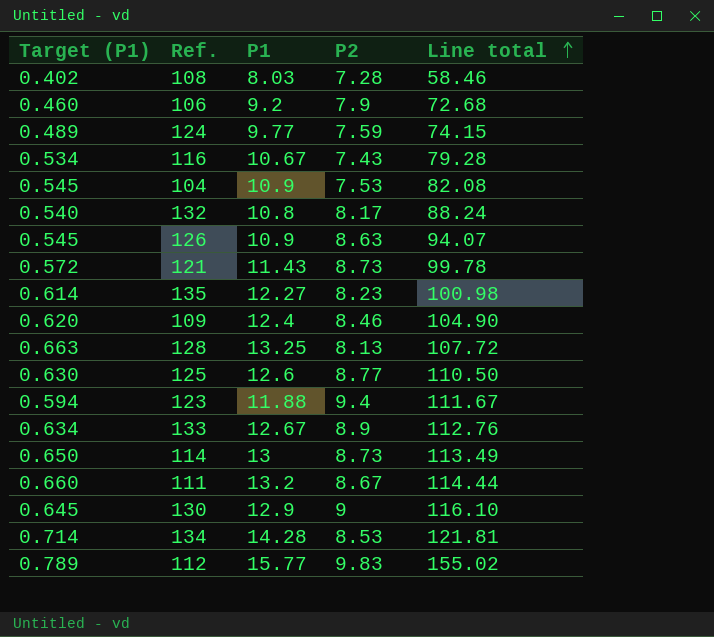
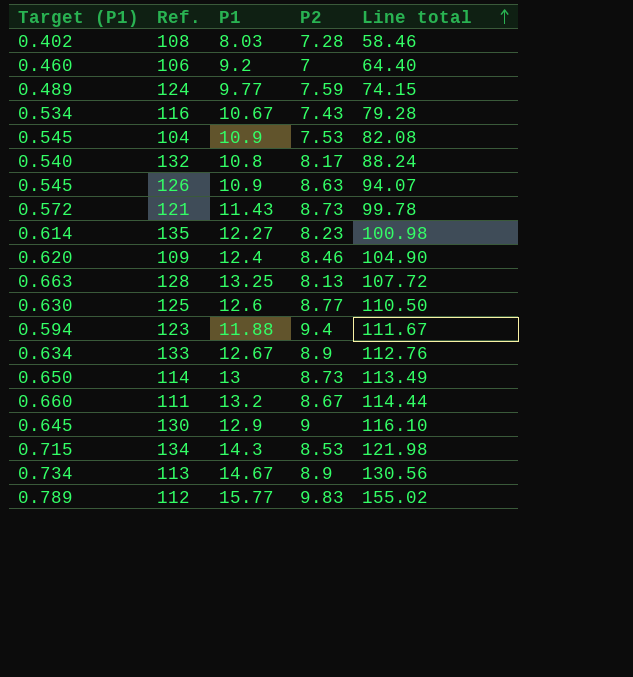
106 | P2: 7.9 -> 7
106 | Line total: 72.68 -> 64.40
134 | Target (P1): 0.714 -> 0.715
134 | P1: 14.28 -> 14.3
134 | Line total: 121.81 -> 121.98
row 113: none -> 0.734 | 14.67 | 8.9 | 130.56

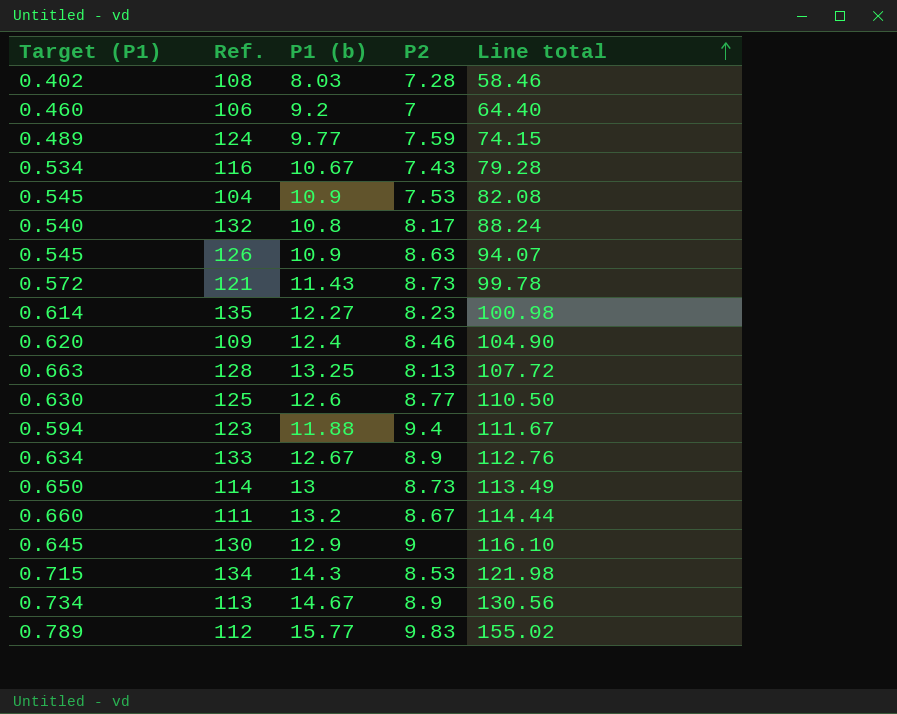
column name: P1 -> P1 (b)

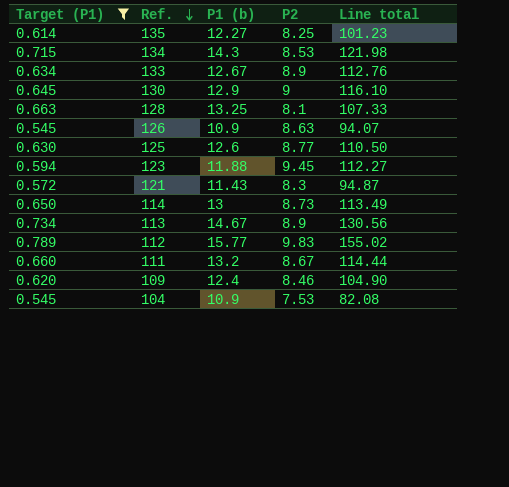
filter: none -> Target (P1) >= 0.545
row order: Line total ascending -> Ref. descending
135 | P2: 8.23 -> 8.25
135 | Line total: 100.98 -> 101.23
128 | P2: 8.13 -> 8.1
128 | Line total: 107.72 -> 107.33
123 | P2: 9.4 -> 9.45
123 | Line total: 111.67 -> 112.27
121 | P2: 8.73 -> 8.3
121 | Line total: 99.78 -> 94.87

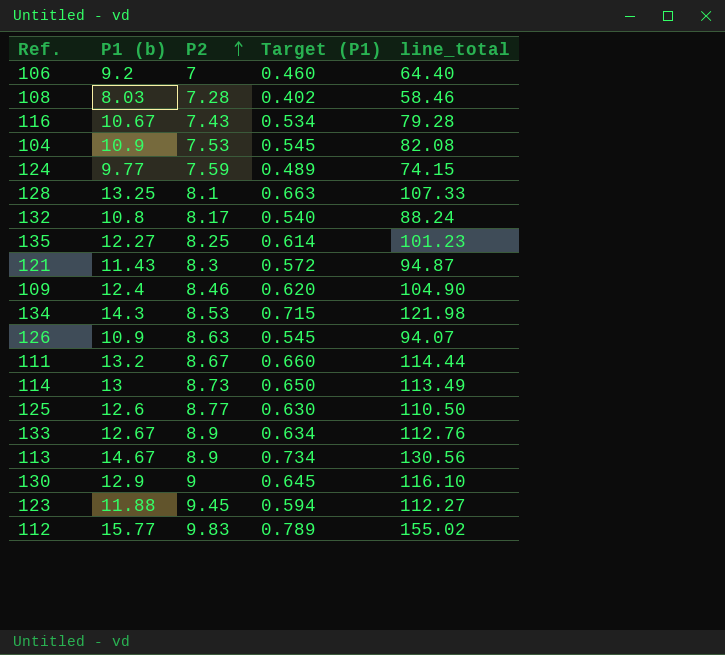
filter: Target (P1) >= 0.545 -> none
row order: Ref. descending -> P2 ascending
column Target (P1) | position: 1 -> 4
column name: Line total -> line_total

